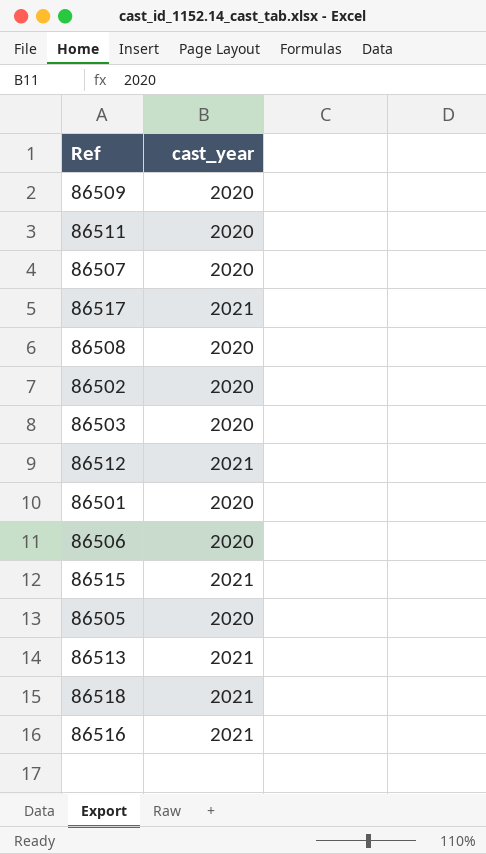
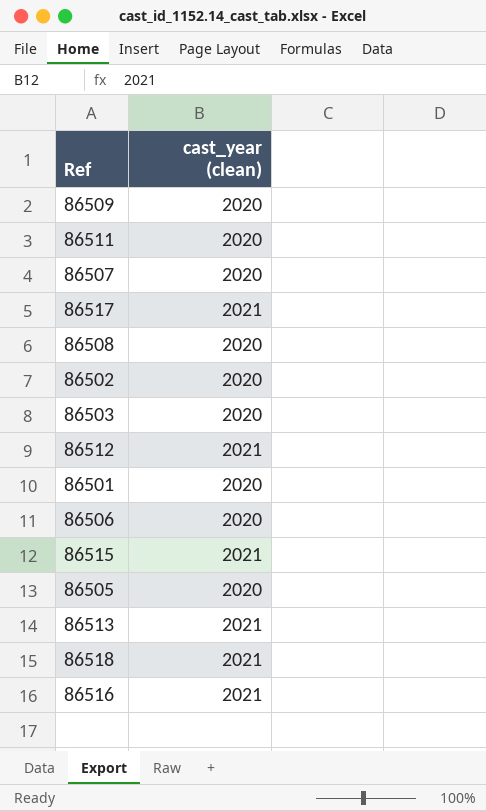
column name: cast_year -> cast_year (clean)

